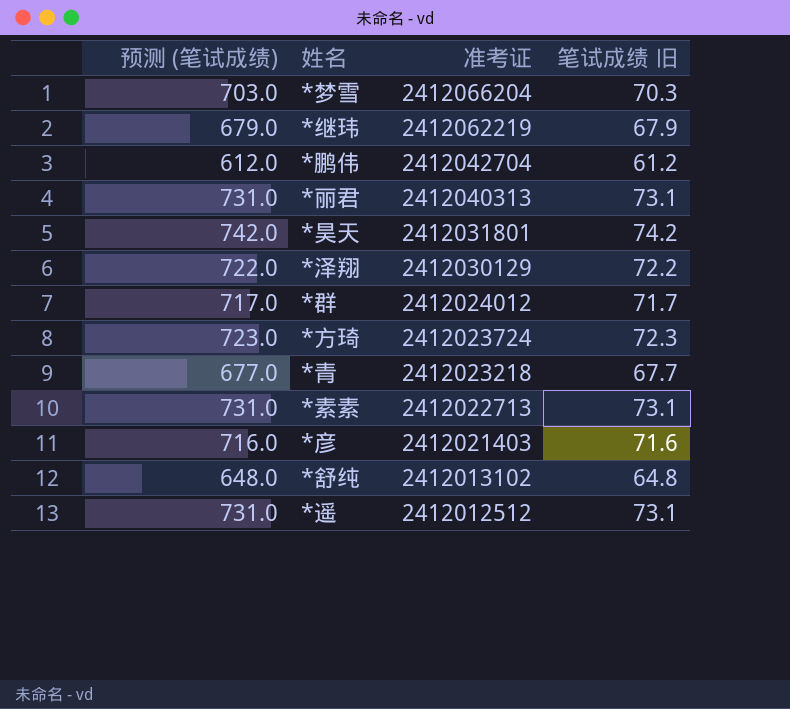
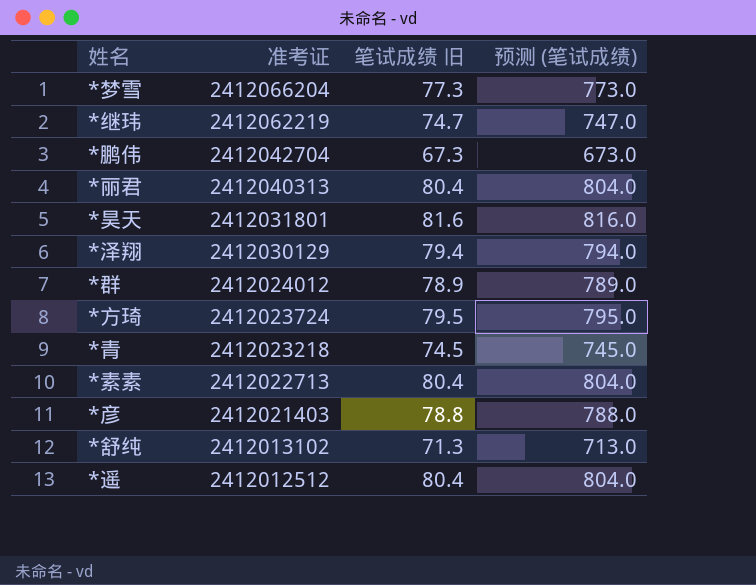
column 预测 (笔试成绩) | position: 1 -> 4
*梦雪 | 笔试成绩 旧: 70.3 -> 77.3
*梦雪 | 预测 (笔试成绩): 703.0 -> 773.0
*继玮 | 笔试成绩 旧: 67.9 -> 74.7
*继玮 | 预测 (笔试成绩): 679.0 -> 747.0
*鹏伟 | 笔试成绩 旧: 61.2 -> 67.3
*鹏伟 | 预测 (笔试成绩): 612.0 -> 673.0
*丽君 | 笔试成绩 旧: 73.1 -> 80.4
*丽君 | 预测 (笔试成绩): 731.0 -> 804.0
*昊天 | 笔试成绩 旧: 74.2 -> 81.6
*昊天 | 预测 (笔试成绩): 742.0 -> 816.0
*泽翔 | 笔试成绩 旧: 72.2 -> 79.4
*泽翔 | 预测 (笔试成绩): 722.0 -> 794.0
*群 | 笔试成绩 旧: 71.7 -> 78.9
*群 | 预测 (笔试成绩): 717.0 -> 789.0
*方琦 | 笔试成绩 旧: 72.3 -> 79.5
*方琦 | 预测 (笔试成绩): 723.0 -> 795.0
*青 | 笔试成绩 旧: 67.7 -> 74.5
*青 | 预测 (笔试成绩): 677.0 -> 745.0
*素素 | 笔试成绩 旧: 73.1 -> 80.4
*素素 | 预测 (笔试成绩): 731.0 -> 804.0
*彦 | 笔试成绩 旧: 71.6 -> 78.8
*彦 | 预测 (笔试成绩): 716.0 -> 788.0
*舒纯 | 笔试成绩 旧: 64.8 -> 71.3
*舒纯 | 预测 (笔试成绩): 648.0 -> 713.0
*遥 | 笔试成绩 旧: 73.1 -> 80.4
*遥 | 预测 (笔试成绩): 731.0 -> 804.0

